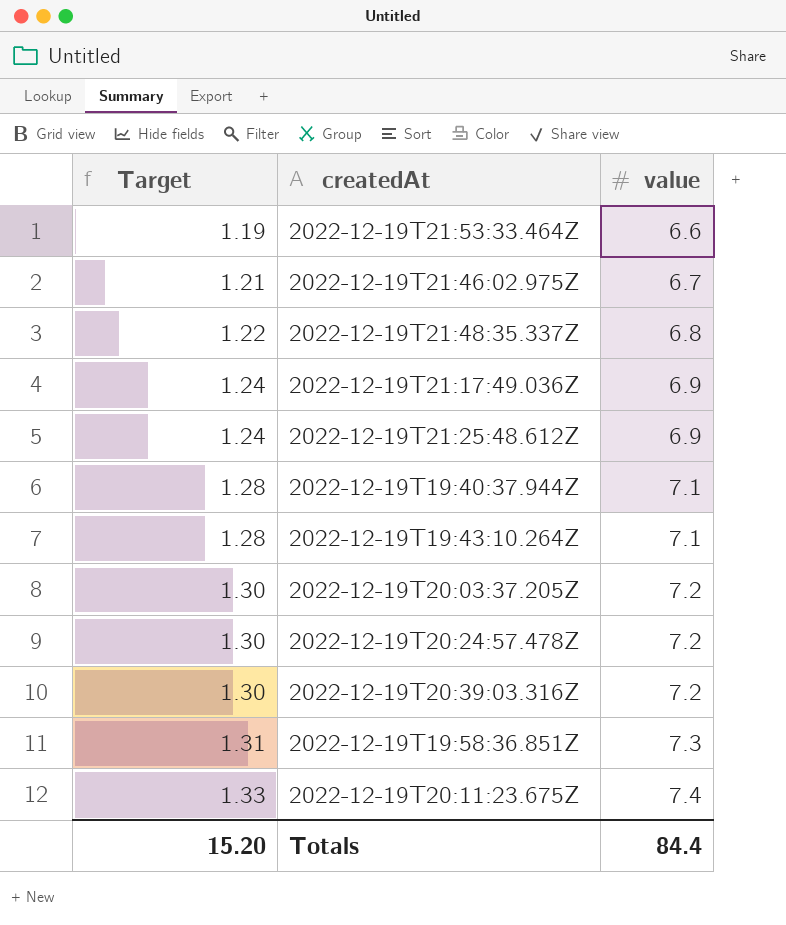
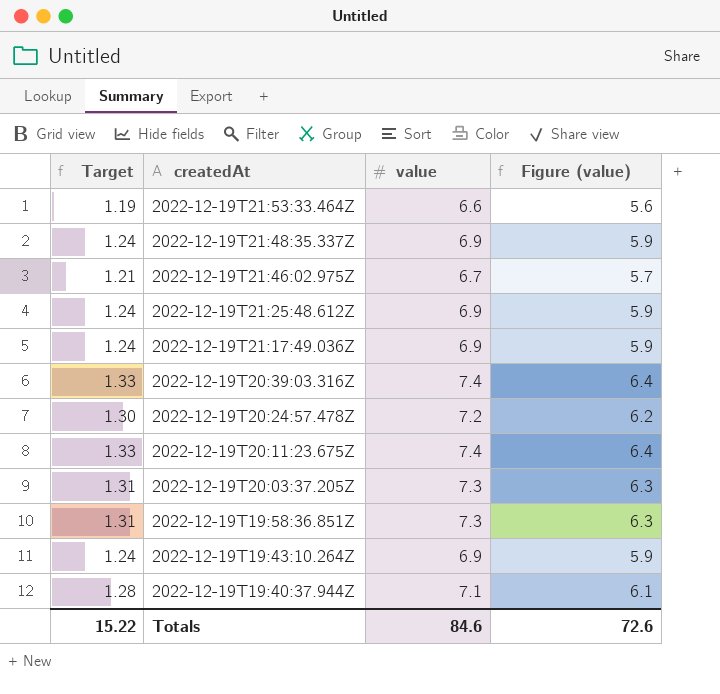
row order: Target ascending -> createdAt descending
column Figure (value) | formula: none -> [value] - 1
2022-12-19T21:48:35.337Z | Target: 1.22 -> 1.24
2022-12-19T21:48:35.337Z | value: 6.8 -> 6.9
2022-12-19T20:39:03.316Z | Target: 1.30 -> 1.33
2022-12-19T20:39:03.316Z | value: 7.2 -> 7.4
2022-12-19T20:03:37.205Z | Target: 1.30 -> 1.31
2022-12-19T20:03:37.205Z | value: 7.2 -> 7.3
2022-12-19T19:43:10.264Z | Target: 1.28 -> 1.24
2022-12-19T19:43:10.264Z | value: 7.1 -> 6.9
Totals | Target: 15.20 -> 15.22
Totals | value: 84.4 -> 84.6

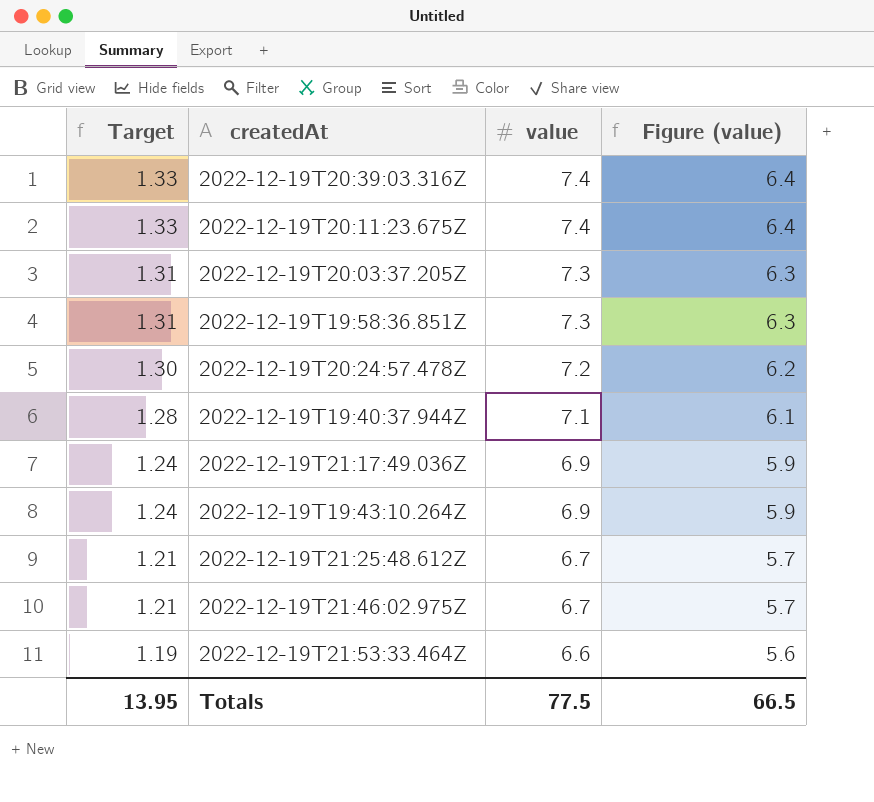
row order: createdAt descending -> Target descending
row 2022-12-19T21:48:35.337Z: 1.24 | 6.9 | 5.9 -> none
2022-12-19T21:25:48.612Z | Target: 1.24 -> 1.21
2022-12-19T21:25:48.612Z | value: 6.9 -> 6.7
2022-12-19T21:25:48.612Z | Figure (value): 5.9 -> 5.7
Totals | Target: 15.22 -> 13.95
Totals | value: 84.6 -> 77.5
Totals | Figure (value): 72.6 -> 66.5

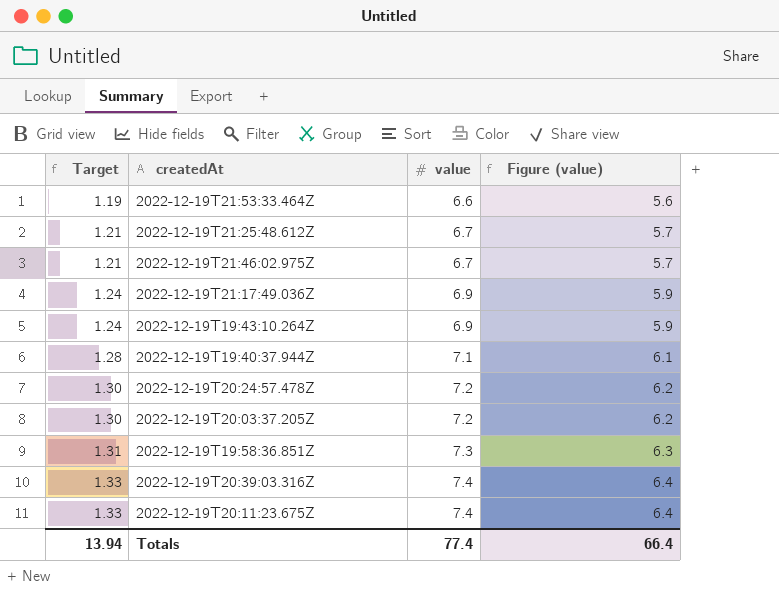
row order: Target descending -> Target ascending
2022-12-19T20:03:37.205Z | Target: 1.31 -> 1.30
2022-12-19T20:03:37.205Z | value: 7.3 -> 7.2
2022-12-19T20:03:37.205Z | Figure (value): 6.3 -> 6.2
Totals | Target: 13.95 -> 13.94
Totals | value: 77.5 -> 77.4
Totals | Figure (value): 66.5 -> 66.4

